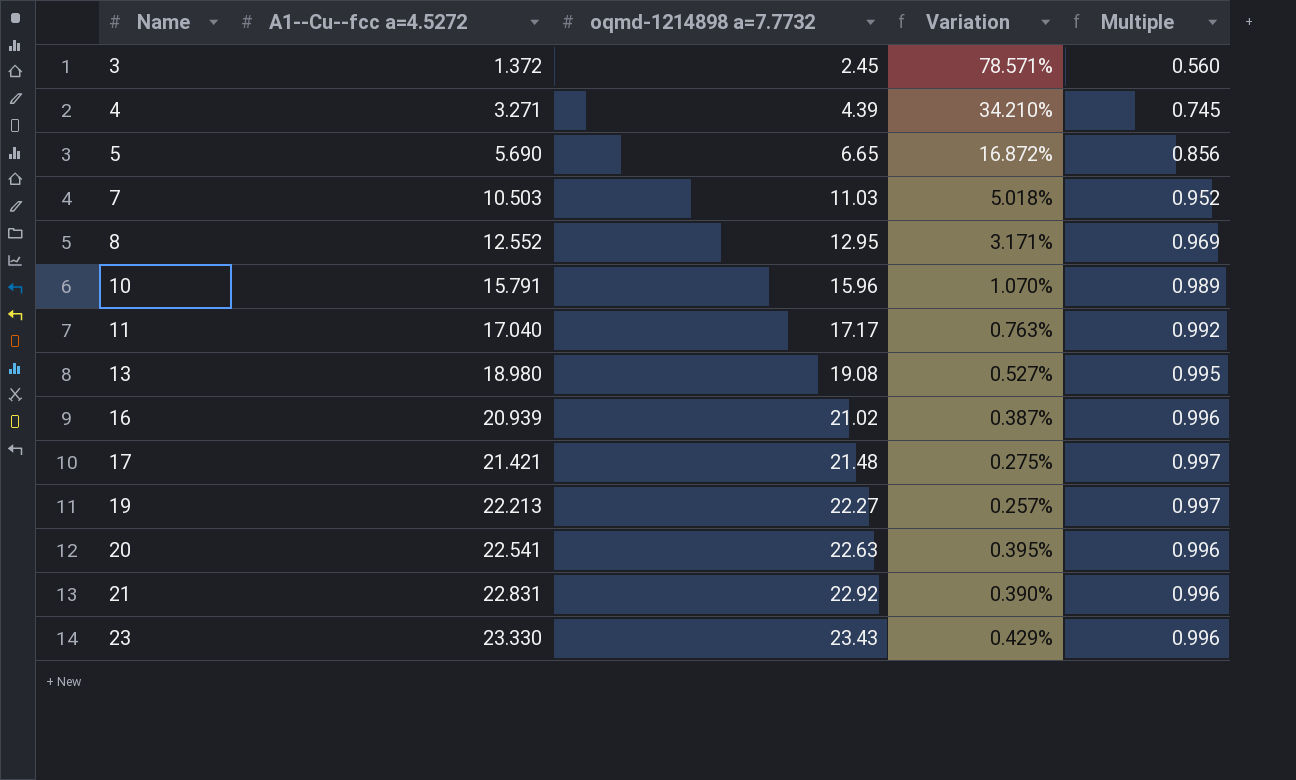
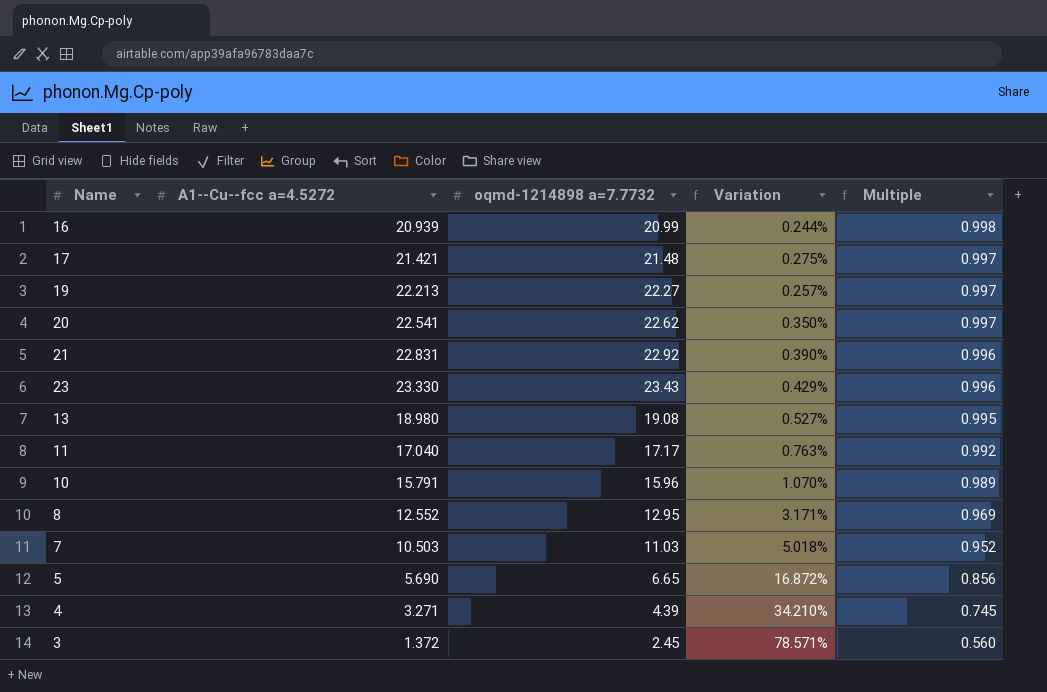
row order: Name ascending -> Multiple descending
16 | oqmd-1214898 a=7.7732: 21.02 -> 20.99
16 | Variation: 0.387% -> 0.244%
16 | Multiple: 0.996 -> 0.998
20 | oqmd-1214898 a=7.7732: 22.63 -> 22.62
20 | Variation: 0.395% -> 0.350%
20 | Multiple: 0.996 -> 0.997

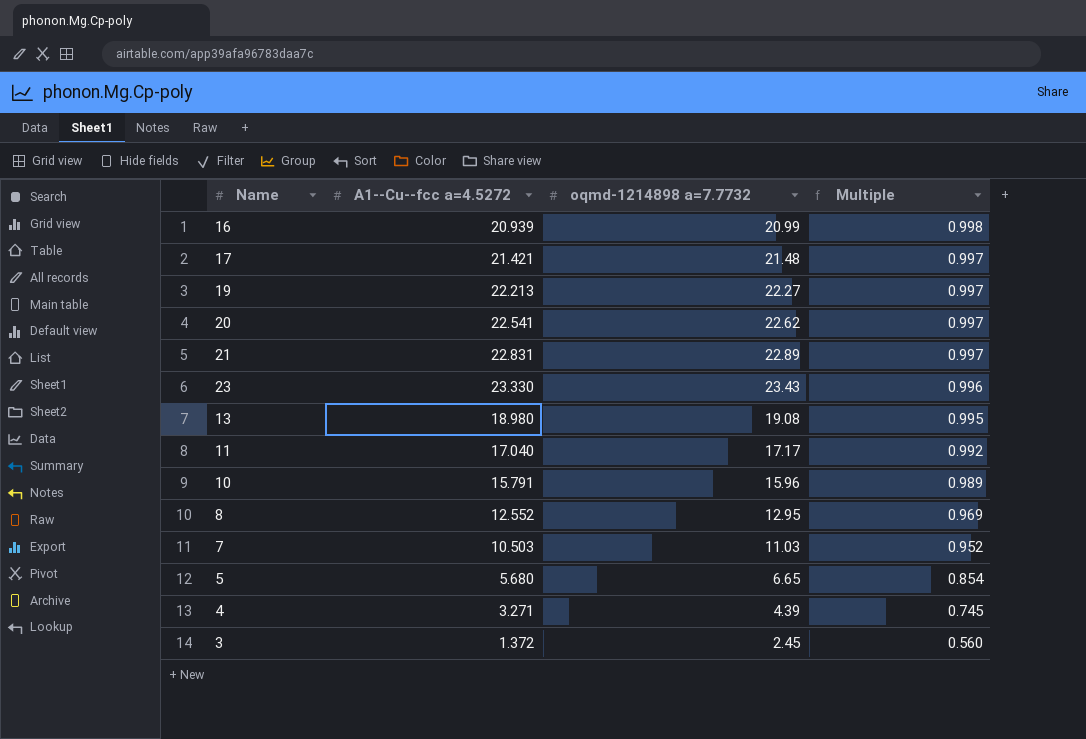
column Variation | formula: ([oqmd-1214898 a=7.7732] - [A1--Cu--fcc a=4.5272]) / [A1--Cu--fcc a=4.5272] -> none
21 | oqmd-1214898 a=7.7732: 22.92 -> 22.89
21 | Multiple: 0.996 -> 0.997
5 | A1--Cu--fcc a=4.5272: 5.690 -> 5.680
5 | Multiple: 0.856 -> 0.854

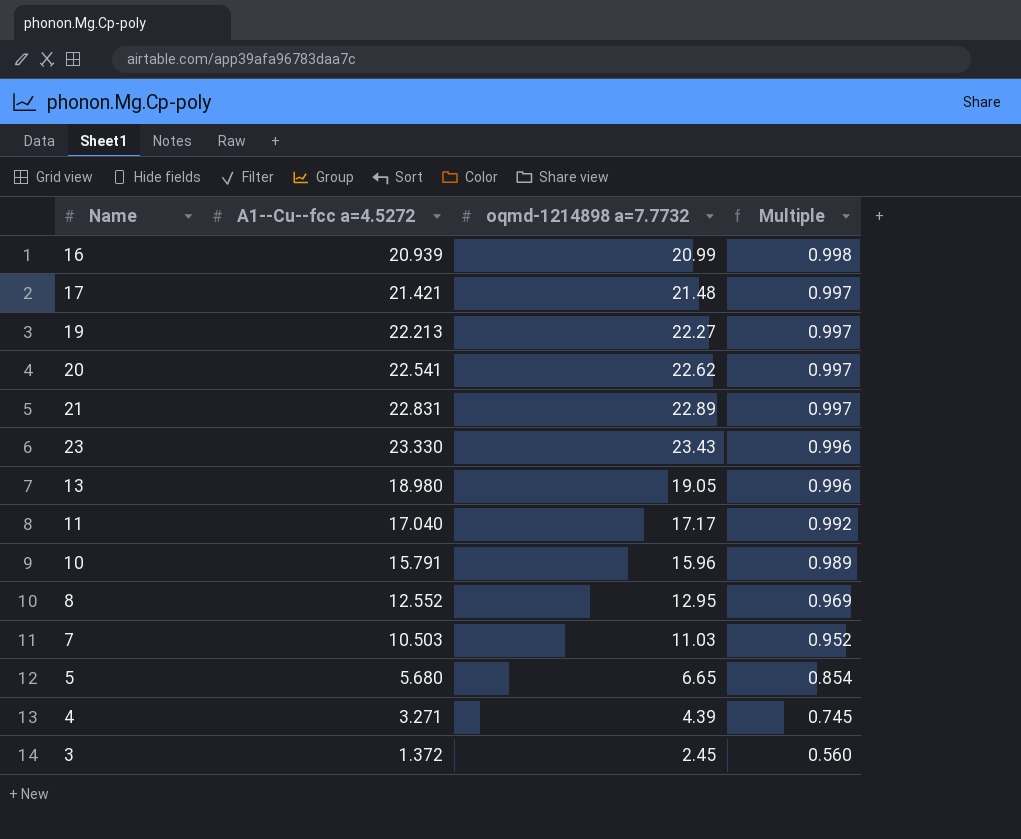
13 | oqmd-1214898 a=7.7732: 19.08 -> 19.05
13 | Multiple: 0.995 -> 0.996

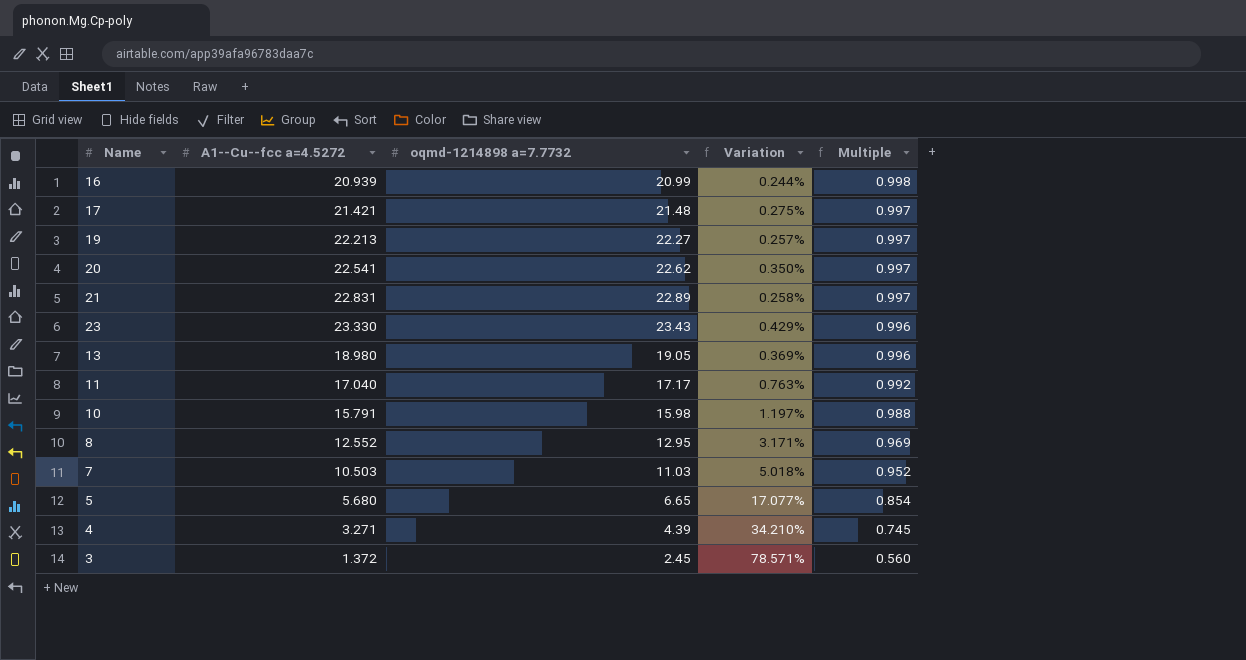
column Variation | formula: none -> ([oqmd-1214898 a=7.7732] - [A1--Cu--fcc a=4.5272]) / [A1--Cu--fcc a=4.5272]
10 | oqmd-1214898 a=7.7732: 15.96 -> 15.98
10 | Multiple: 0.989 -> 0.988

